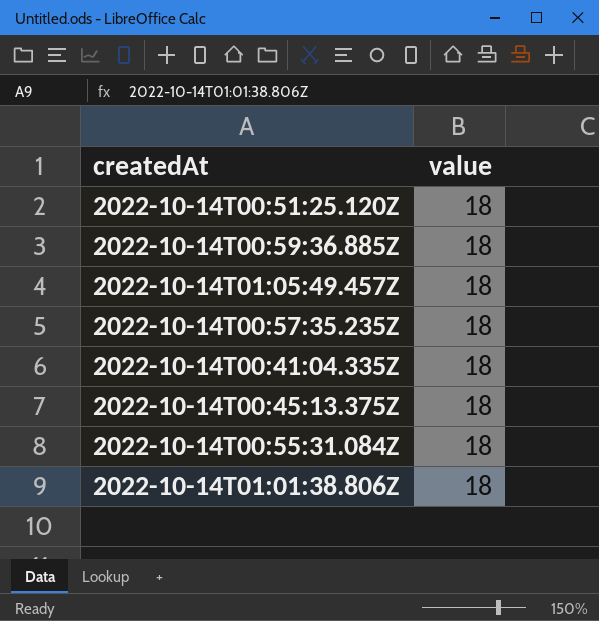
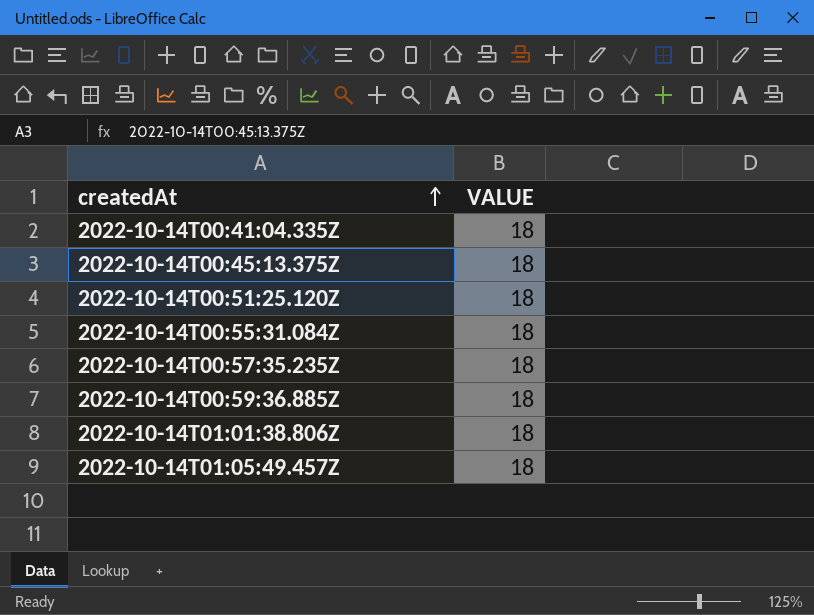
row order: none -> createdAt ascending
column name: value -> VALUE

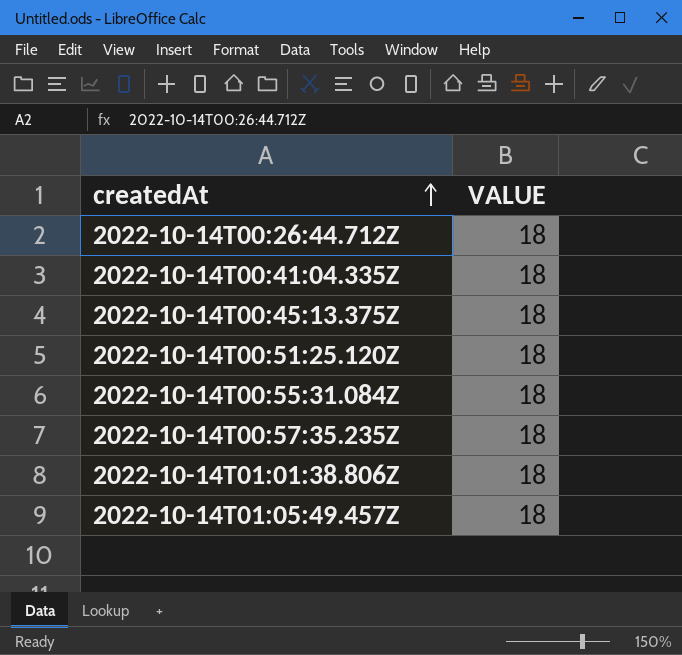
row 2022-10-14T00:59:36.885Z: 18 -> none
row 2022-10-14T00:26:44.712Z: none -> 18

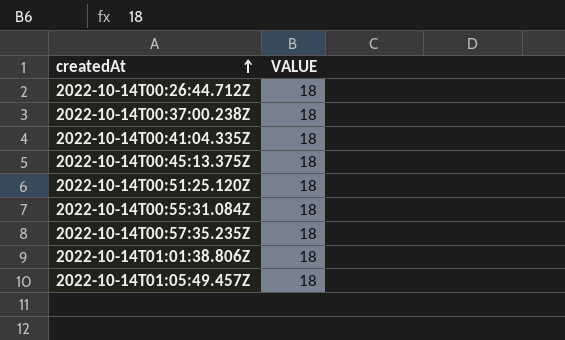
row 2022-10-14T00:37:00.238Z: none -> 18

